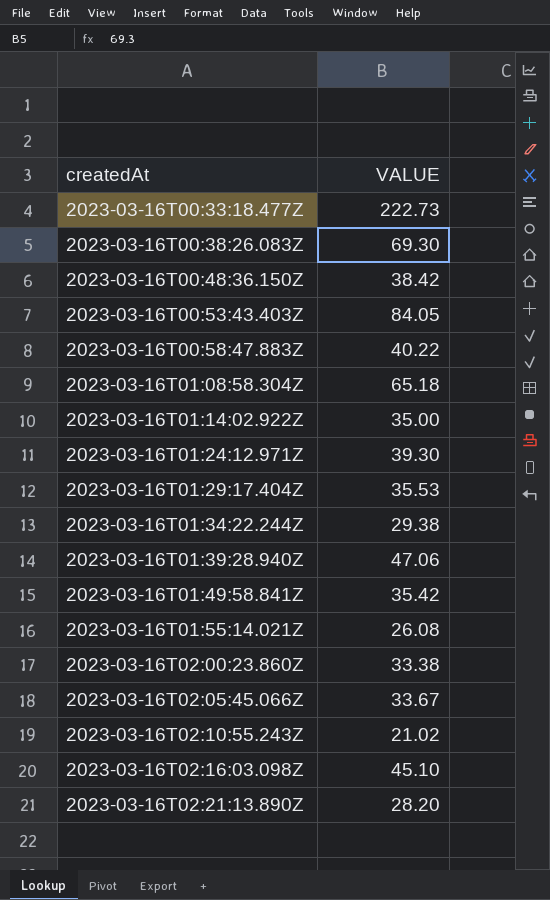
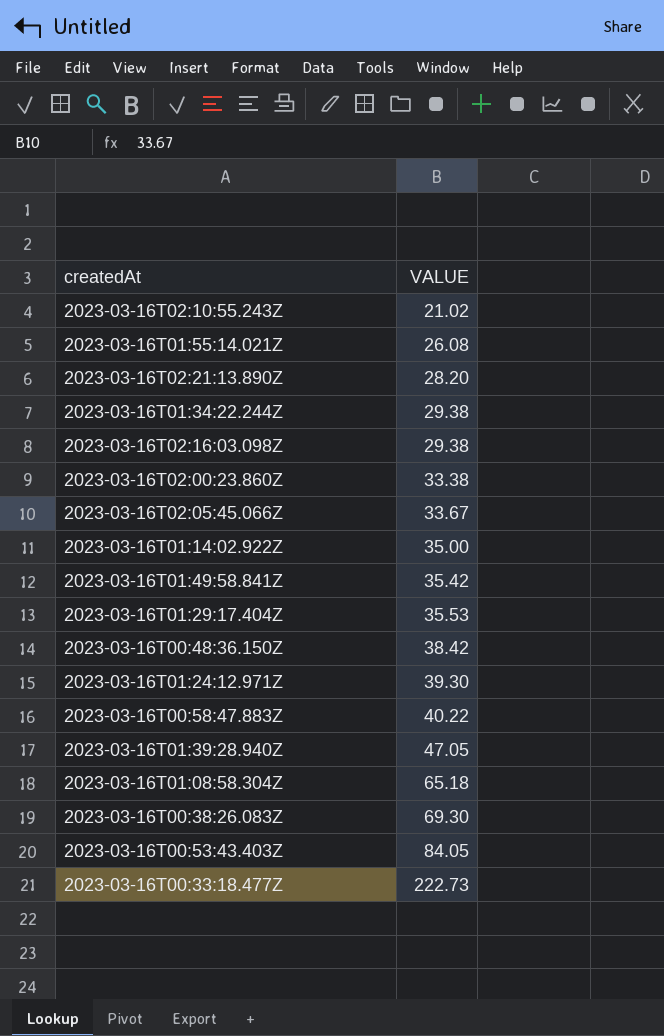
row order: createdAt ascending -> VALUE ascending
2023-03-16T02:16:03.098Z | VALUE: 45.10 -> 29.38
2023-03-16T01:39:28.940Z | VALUE: 47.06 -> 47.05

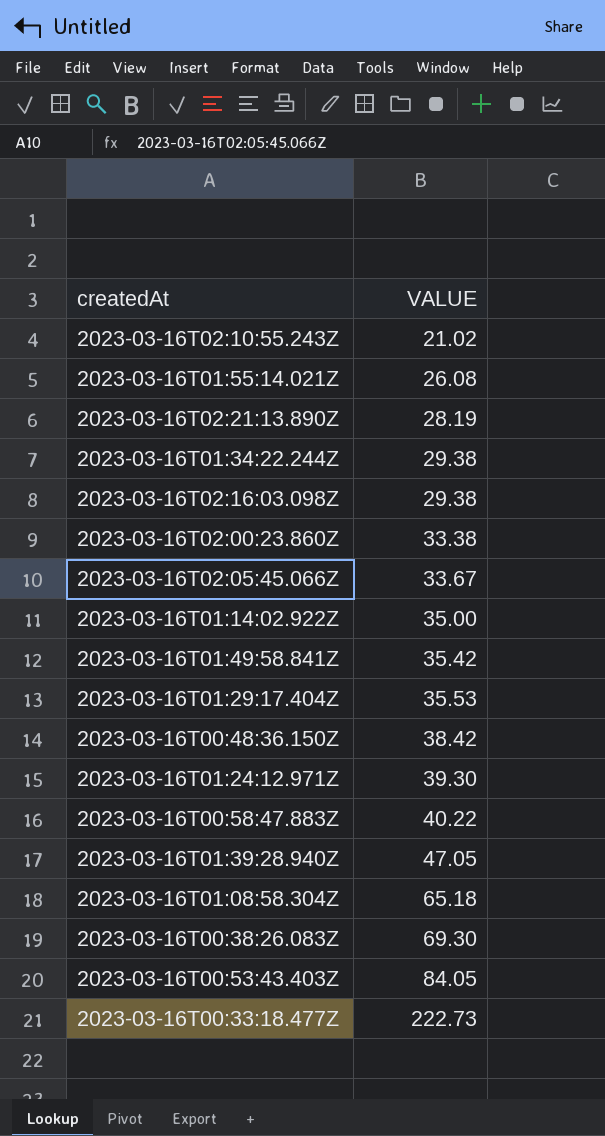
2023-03-16T02:21:13.890Z | VALUE: 28.20 -> 28.19

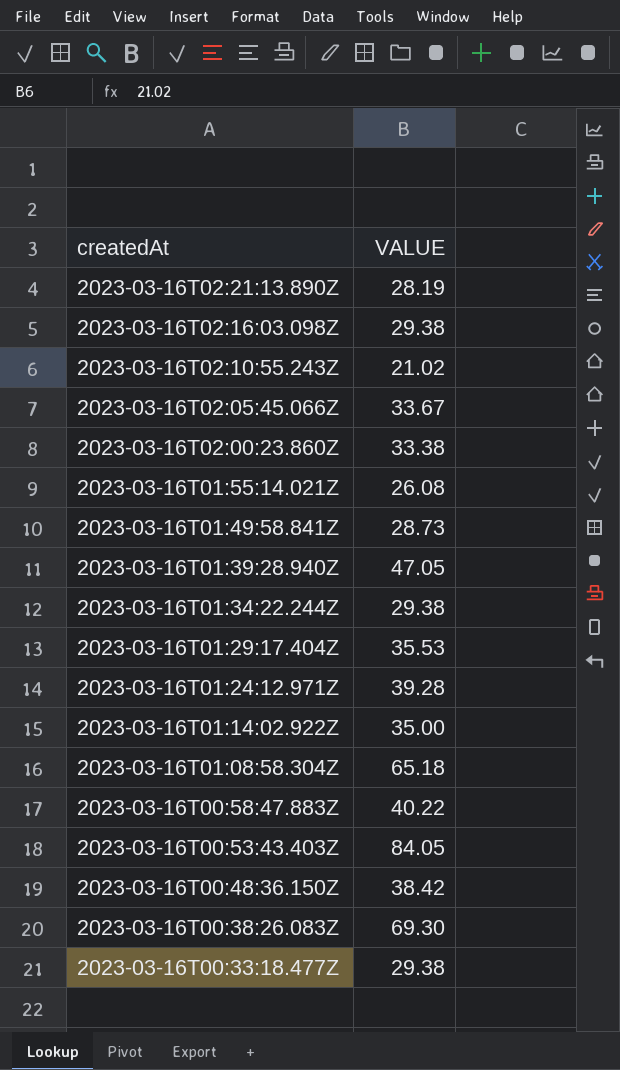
row order: VALUE ascending -> createdAt descending
2023-03-16T01:49:58.841Z | VALUE: 35.42 -> 28.73
2023-03-16T01:24:12.971Z | VALUE: 39.30 -> 39.28
2023-03-16T00:33:18.477Z | VALUE: 222.73 -> 29.38

